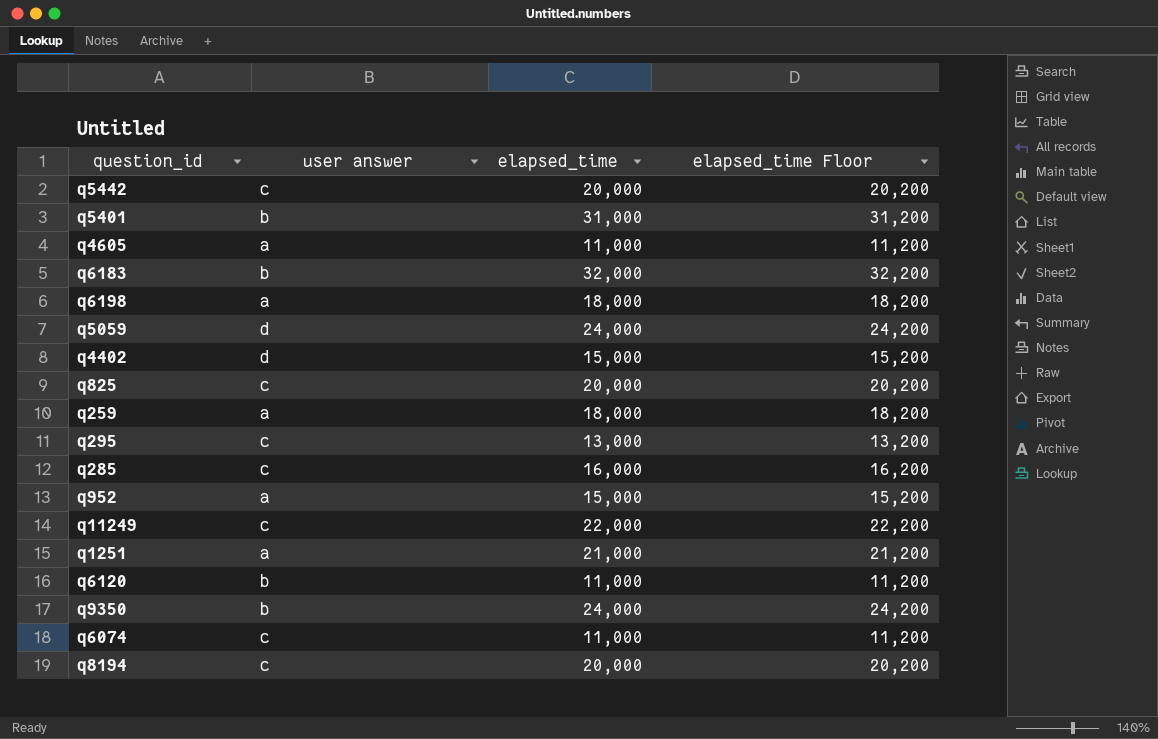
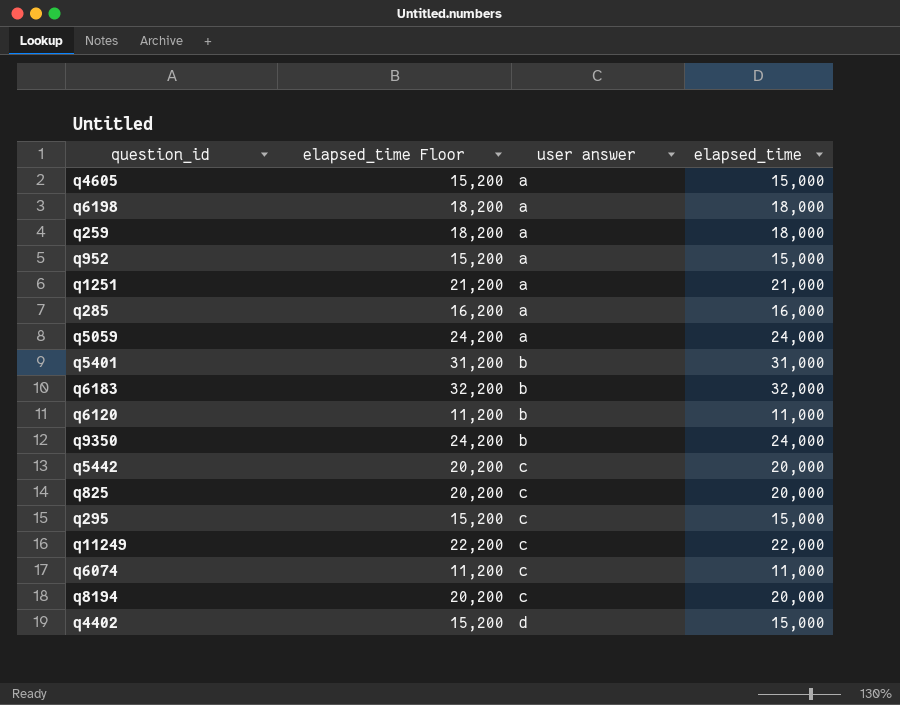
row order: none -> user answer ascending
column elapsed_time Floor | position: 4 -> 2
q4605 | elapsed_time Floor: 11,200 -> 15,200
q4605 | elapsed_time: 11,000 -> 15,000
q285 | user answer: c -> a
q5059 | user answer: d -> a
q295 | elapsed_time Floor: 13,200 -> 15,200
q295 | elapsed_time: 13,000 -> 15,000

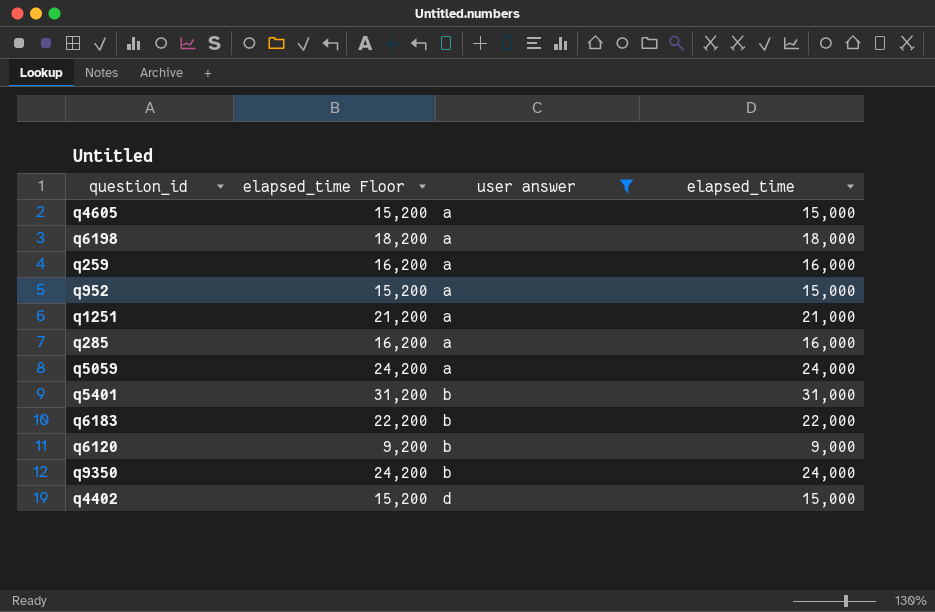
filter: none -> user answer != c
q259 | elapsed_time Floor: 18,200 -> 16,200
q259 | elapsed_time: 18,000 -> 16,000
q6183 | elapsed_time Floor: 32,200 -> 22,200
q6183 | elapsed_time: 32,000 -> 22,000
q6120 | elapsed_time Floor: 11,200 -> 9,200
q6120 | elapsed_time: 11,000 -> 9,000

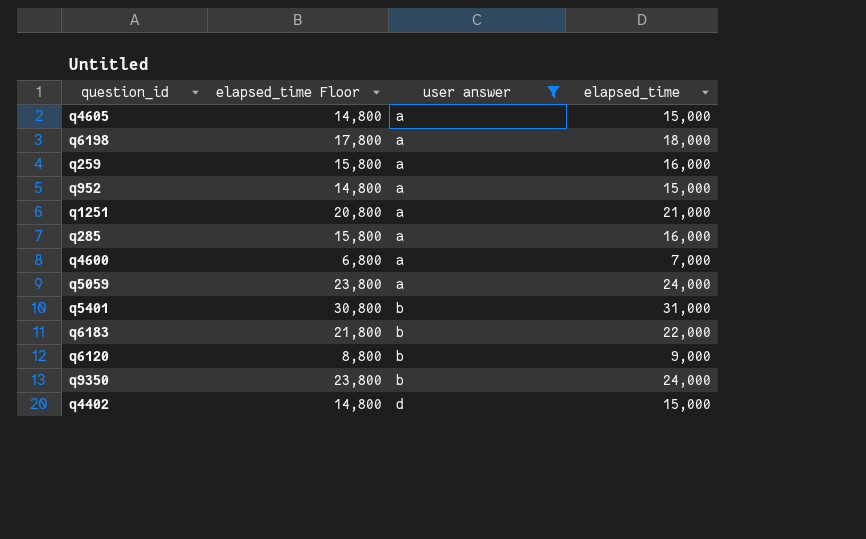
column elapsed_time Floor | formula: [elapsed_time] + 200 -> [elapsed_time] - 200
row q4600: none -> 6,800 | a | 7,000

